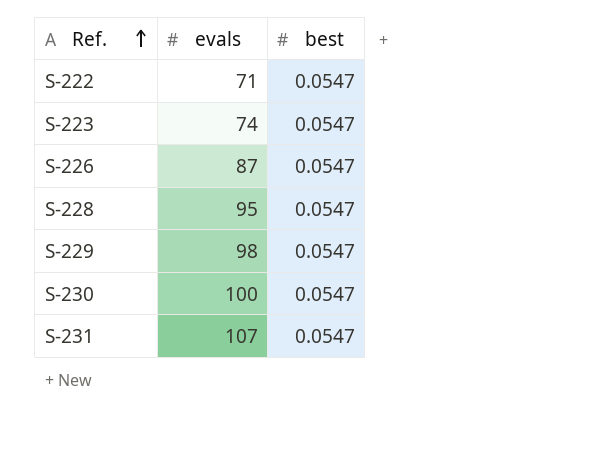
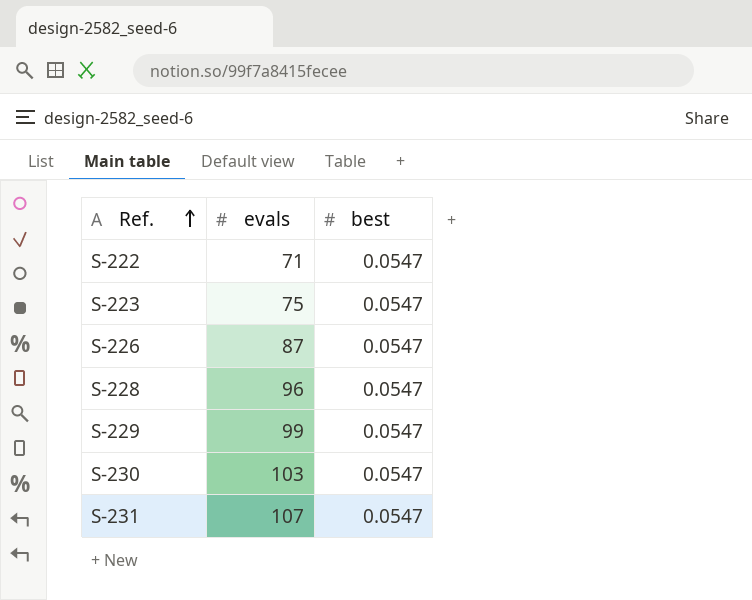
S-223 | evals: 74 -> 75
S-228 | evals: 95 -> 96
S-229 | evals: 98 -> 99
S-230 | evals: 100 -> 103

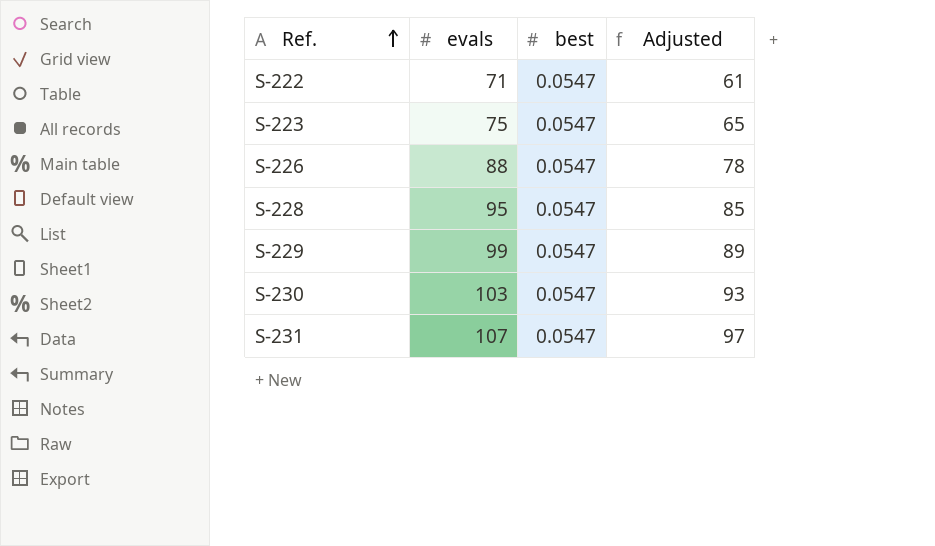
column Adjusted | formula: none -> [evals] - 10
S-226 | evals: 87 -> 88
S-228 | evals: 96 -> 95

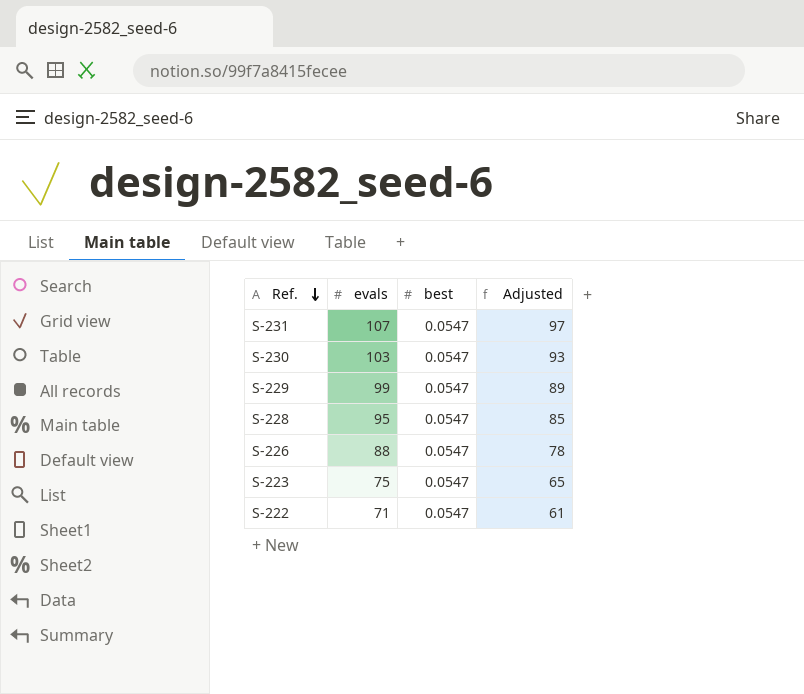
row order: Ref. ascending -> Ref. descending

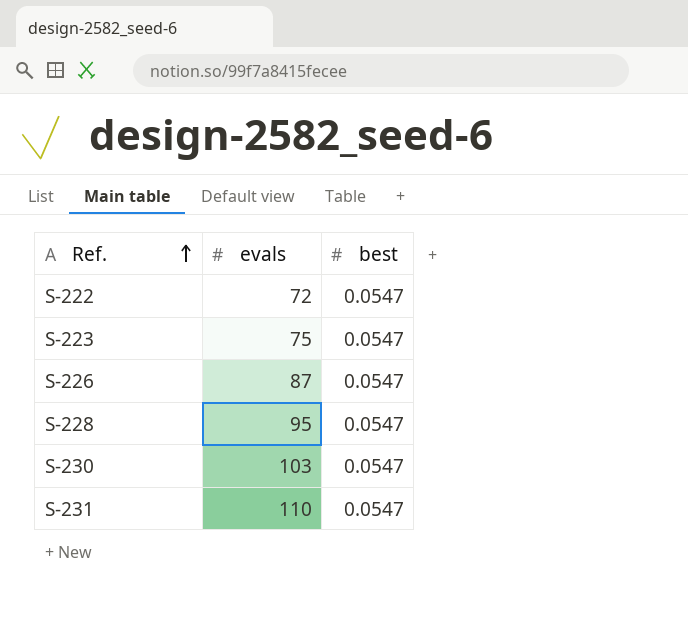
row order: Ref. descending -> Ref. ascending
column Adjusted | formula: [evals] - 10 -> none
row S-229: 99 | 0.0547 | 89 -> none
S-222 | evals: 71 -> 72
S-226 | evals: 88 -> 87
S-231 | evals: 107 -> 110

